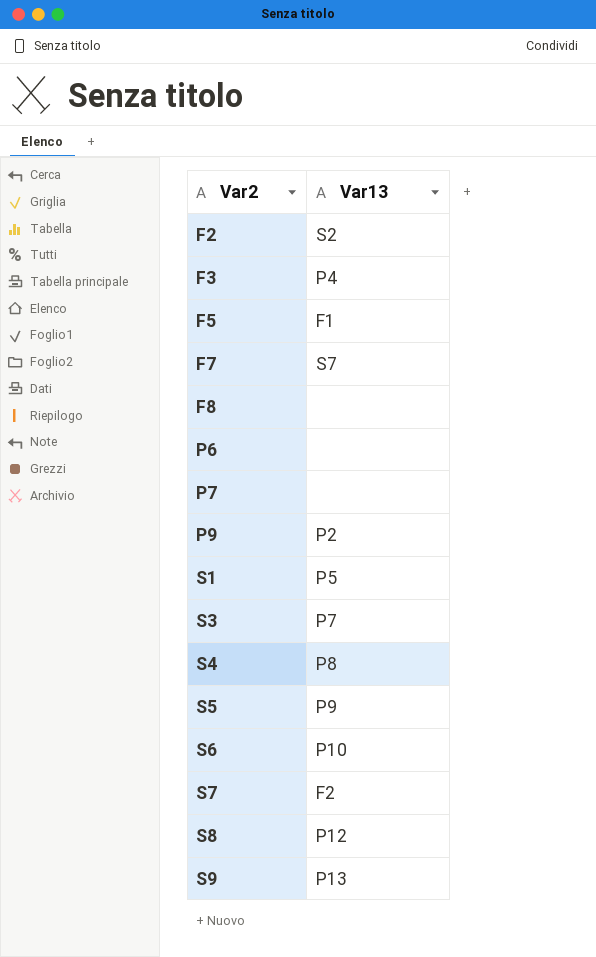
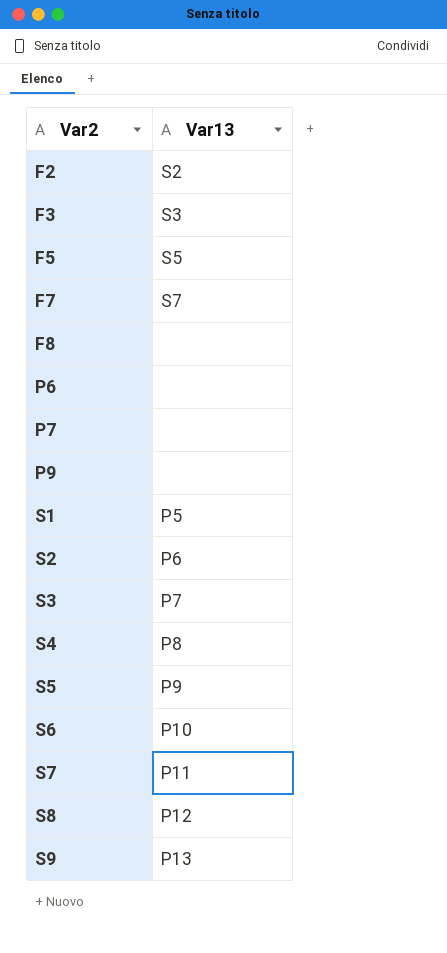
F3 | Var13: P4 -> S3
F5 | Var13: F1 -> S5
P9 | Var13: P2 -> none
row S2: none -> P6
S7 | Var13: F2 -> P11

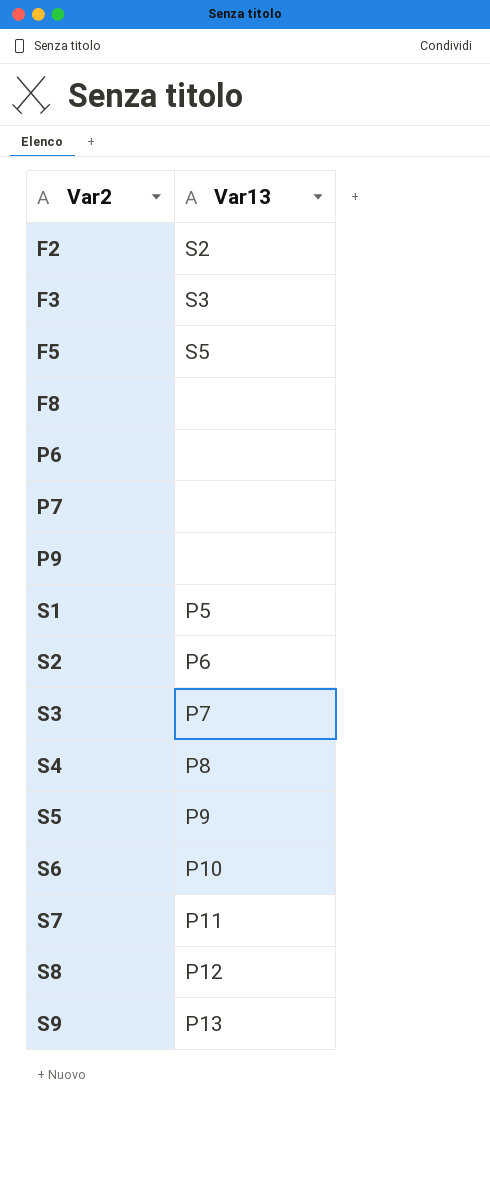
row F7: S7 -> none

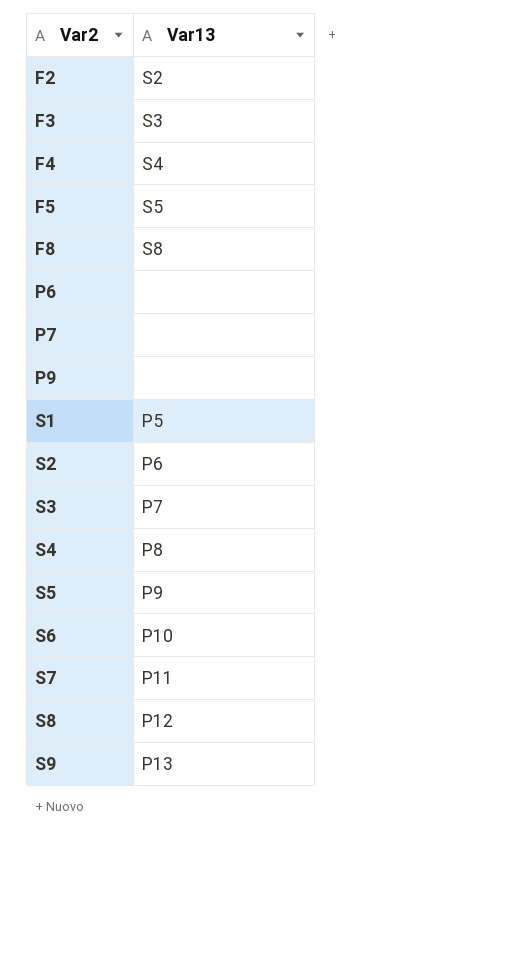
row F4: none -> S4
F8 | Var13: none -> S8

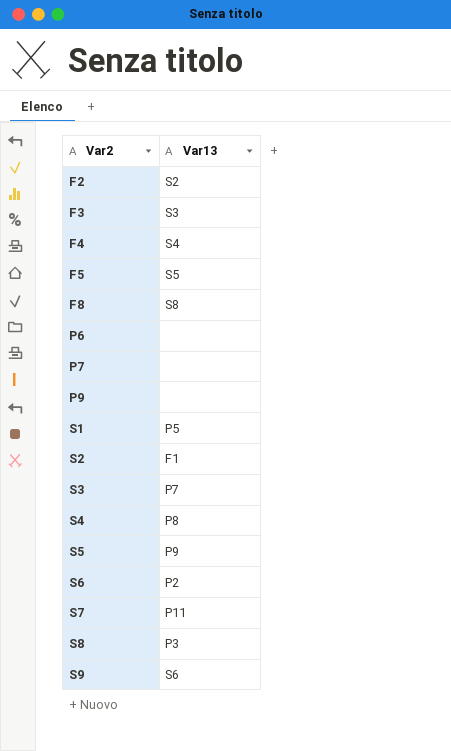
S2 | Var13: P6 -> F1
S6 | Var13: P10 -> P2
S8 | Var13: P12 -> P3
S9 | Var13: P13 -> S6

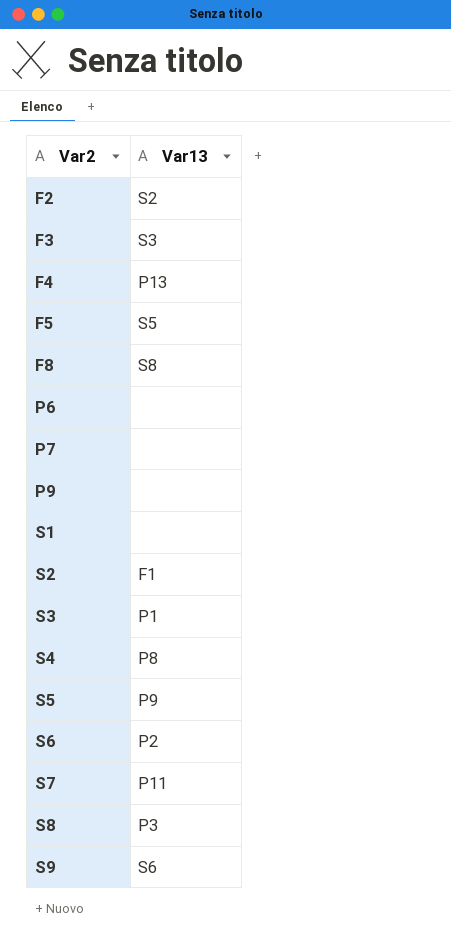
F4 | Var13: S4 -> P13
S1 | Var13: P5 -> none
S3 | Var13: P7 -> P1

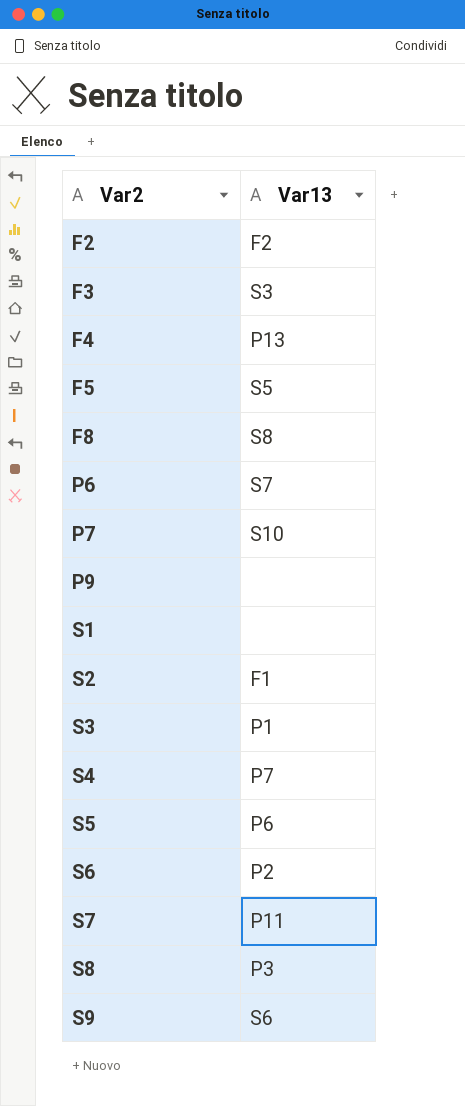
F2 | Var13: S2 -> F2
P6 | Var13: none -> S7
P7 | Var13: none -> S10
S4 | Var13: P8 -> P7
S5 | Var13: P9 -> P6

